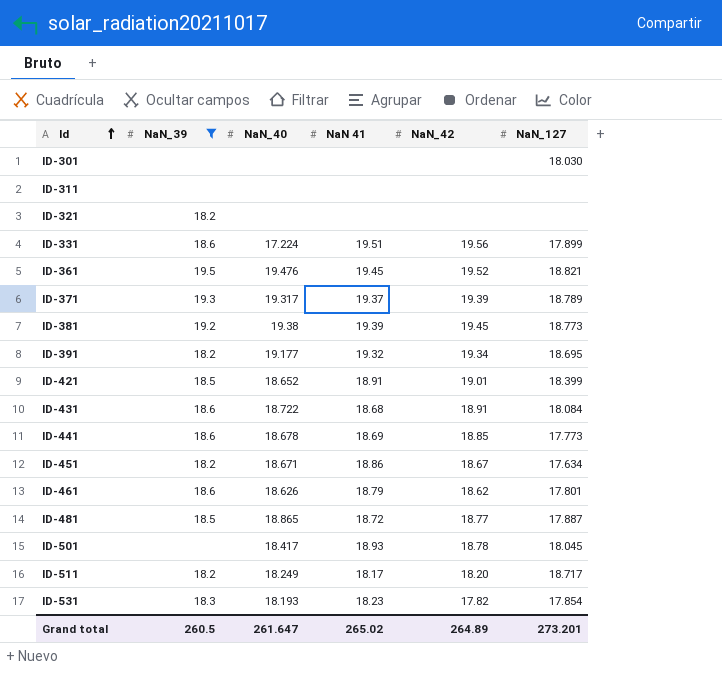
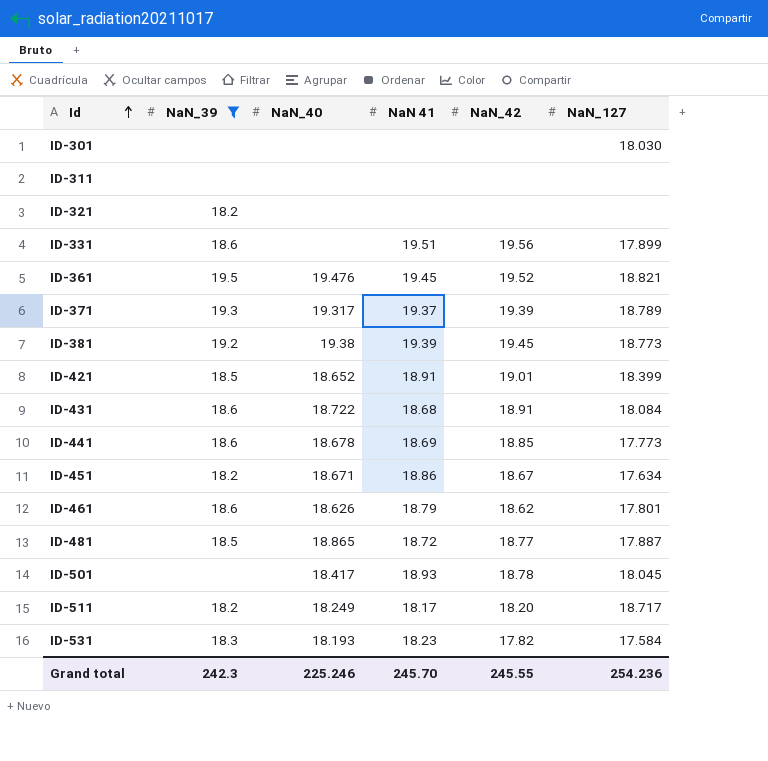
row ID-391: 18.2 | 19.177 | 19.32 | 19.34 | 18.695 -> none
ID-331 | NaN_40: 17.224 -> none
ID-531 | NaN_127: 17.854 -> 17.584
Grand total | NaN_39: 260.5 -> 242.3
Grand total | NaN_40: 261.647 -> 225.246
Grand total | NaN 41: 265.02 -> 245.70
Grand total | NaN_42: 264.89 -> 245.55
Grand total | NaN_127: 273.201 -> 254.236

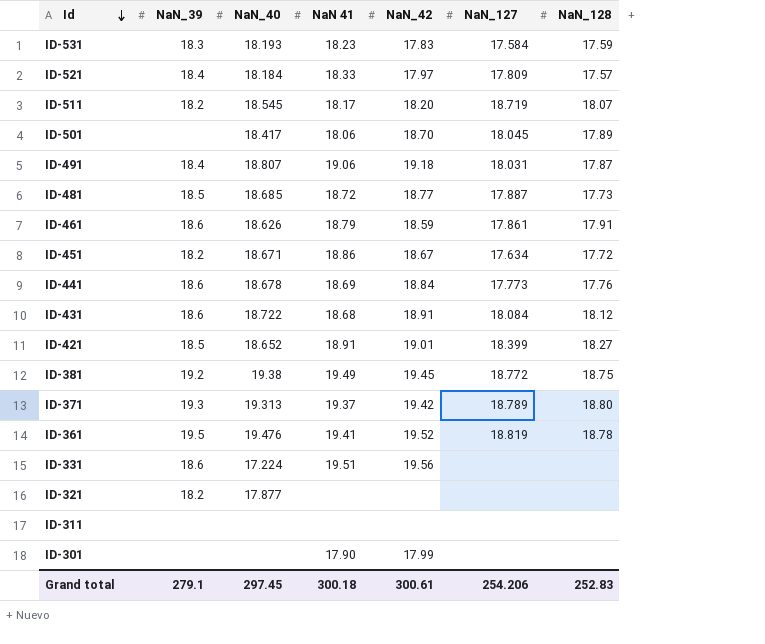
filter: NaN_39 != 18.4 -> none
row order: Id ascending -> Id descending
column NaN_128 | position: none -> 7
ID-531 | NaN_42: 17.82 -> 17.83
ID-511 | NaN_40: 18.249 -> 18.545
ID-511 | NaN_127: 18.717 -> 18.719
ID-501 | NaN 41: 18.93 -> 18.06
ID-501 | NaN_42: 18.78 -> 18.70
ID-481 | NaN_40: 18.865 -> 18.685
ID-461 | NaN_42: 18.62 -> 18.59
ID-461 | NaN_127: 17.801 -> 17.861
ID-441 | NaN_42: 18.85 -> 18.84
ID-381 | NaN 41: 19.39 -> 19.49
ID-381 | NaN_127: 18.773 -> 18.772
ID-371 | NaN_40: 19.317 -> 19.313
ID-371 | NaN_42: 19.39 -> 19.42
ID-361 | NaN 41: 19.45 -> 19.41
ID-361 | NaN_127: 18.821 -> 18.819
ID-331 | NaN_40: none -> 17.224
ID-331 | NaN_127: 17.899 -> none
ID-321 | NaN_40: none -> 17.877
ID-301 | NaN 41: none -> 17.90
ID-301 | NaN_42: none -> 17.99
ID-301 | NaN_127: 18.030 -> none
Grand total | NaN_39: 242.3 -> 279.1
Grand total | NaN_40: 225.246 -> 297.45
Grand total | NaN 41: 245.70 -> 300.18
Grand total | NaN_42: 245.55 -> 300.61
Grand total | NaN_127: 254.236 -> 254.206

